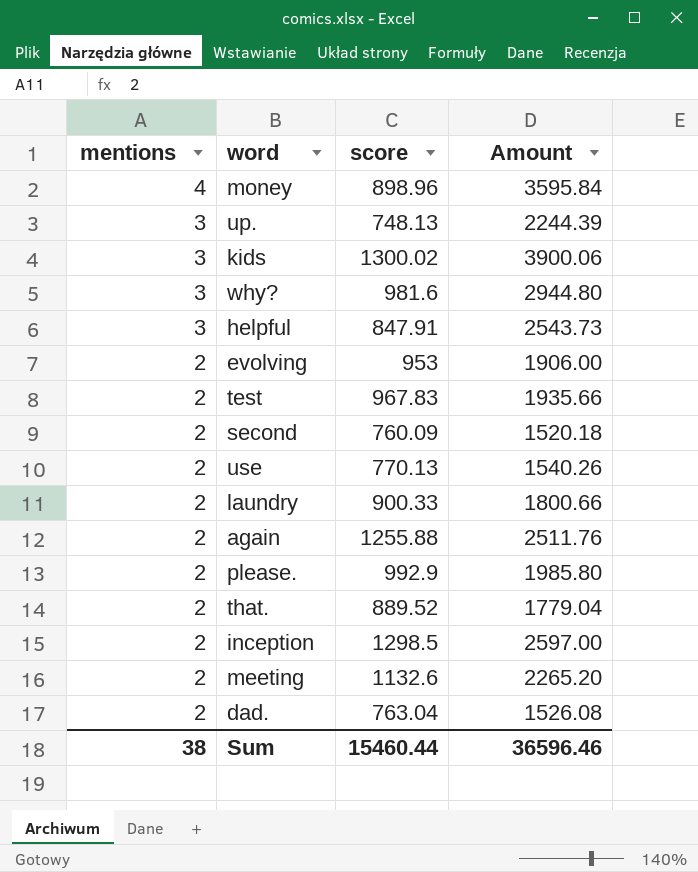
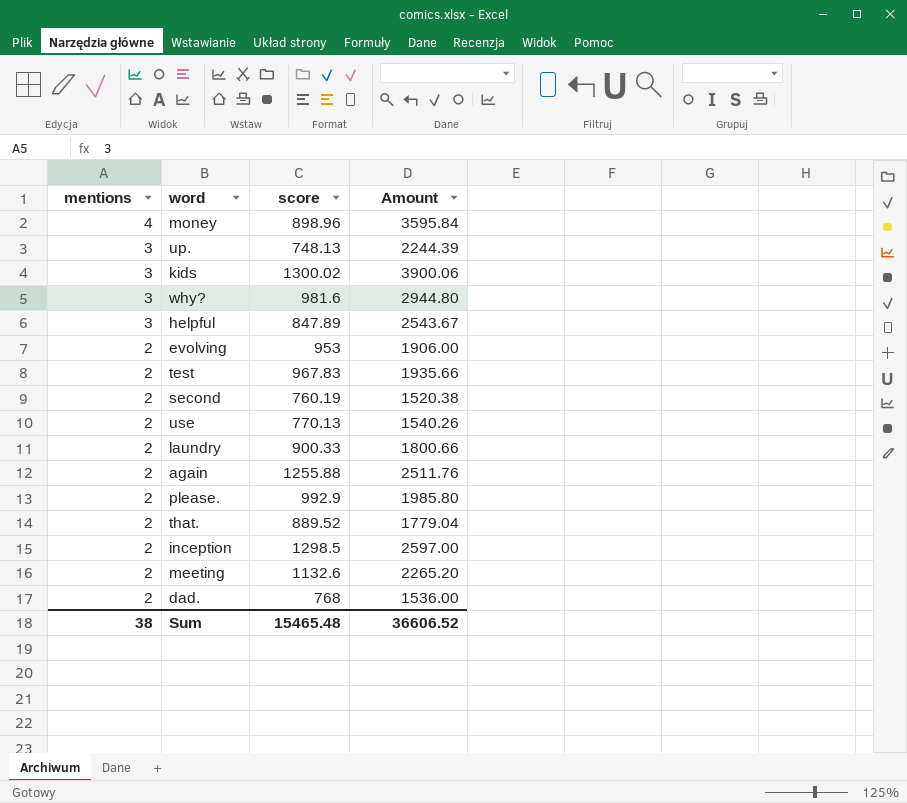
helpful | score: 847.91 -> 847.89
helpful | Amount: 2543.73 -> 2543.67
second | score: 760.09 -> 760.19
second | Amount: 1520.18 -> 1520.38
dad. | score: 763.04 -> 768
dad. | Amount: 1526.08 -> 1536.00
Sum | score: 15460.44 -> 15465.48
Sum | Amount: 36596.46 -> 36606.52

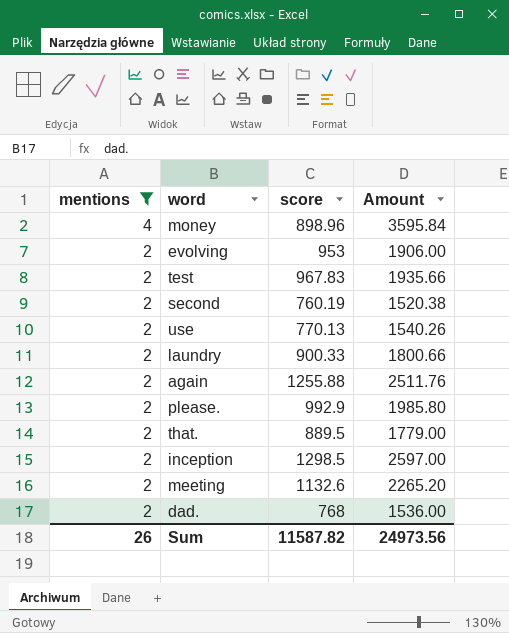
filter: none -> mentions != 3
that. | score: 889.52 -> 889.5
that. | Amount: 1779.04 -> 1779.00
Sum | mentions: 38 -> 26
Sum | score: 15465.48 -> 11587.82
Sum | Amount: 36606.52 -> 24973.56

